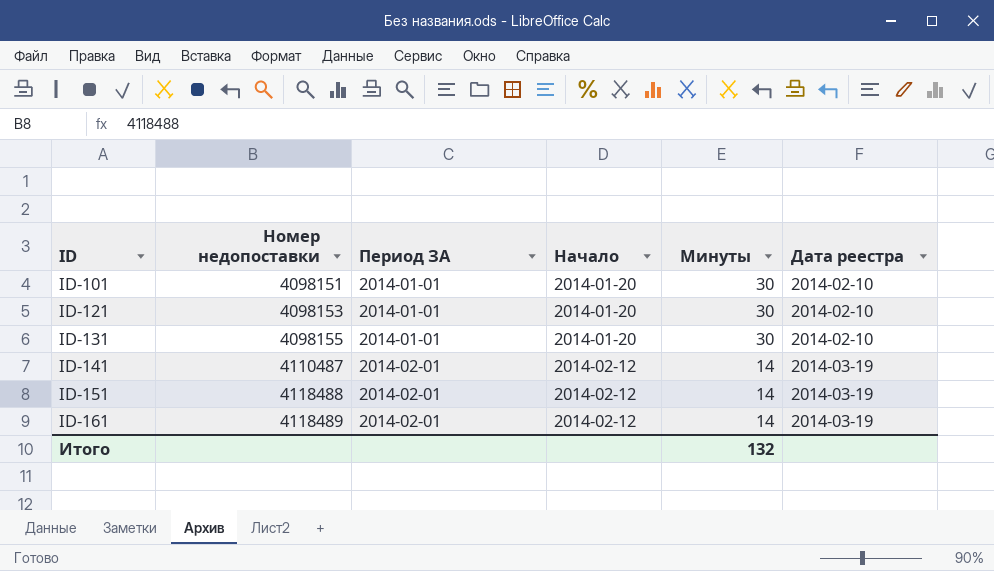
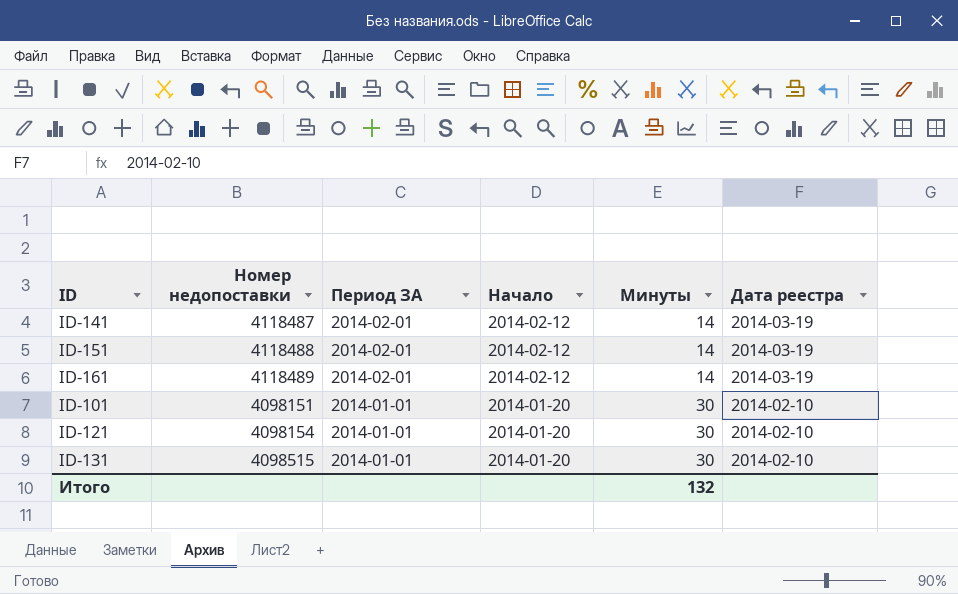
row order: ID ascending -> Период ЗА descending
ID-141 | Номер недопоставки: 4110487 -> 4118487
ID-121 | Номер недопоставки: 4098153 -> 4098154
ID-131 | Номер недопоставки: 4098155 -> 4098515

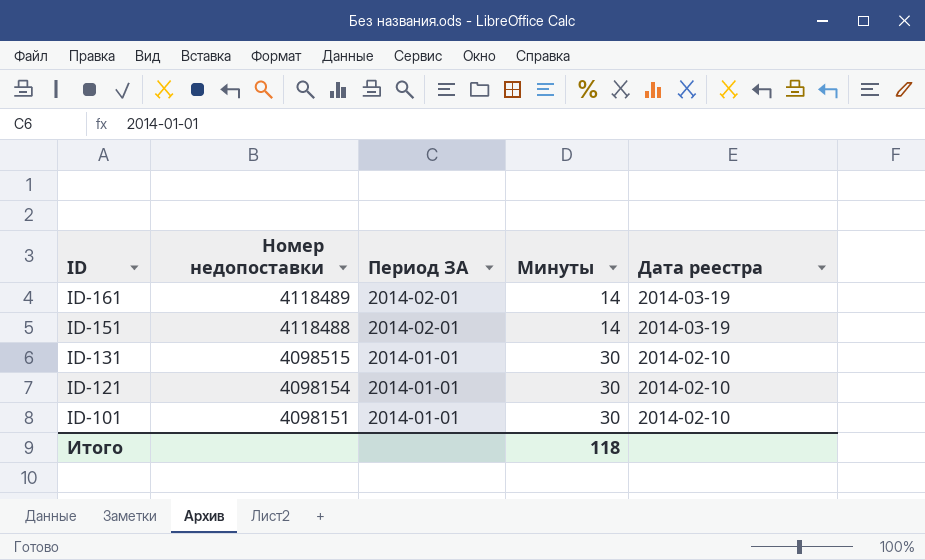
row order: Период ЗА descending -> ID descending
column Начало | position: 4 -> none
row ID-141: 4118487 | 2014-02-01 | 2014-02-12 | 14 | 2014-03-19 -> none
Итого | Минуты: 132 -> 118

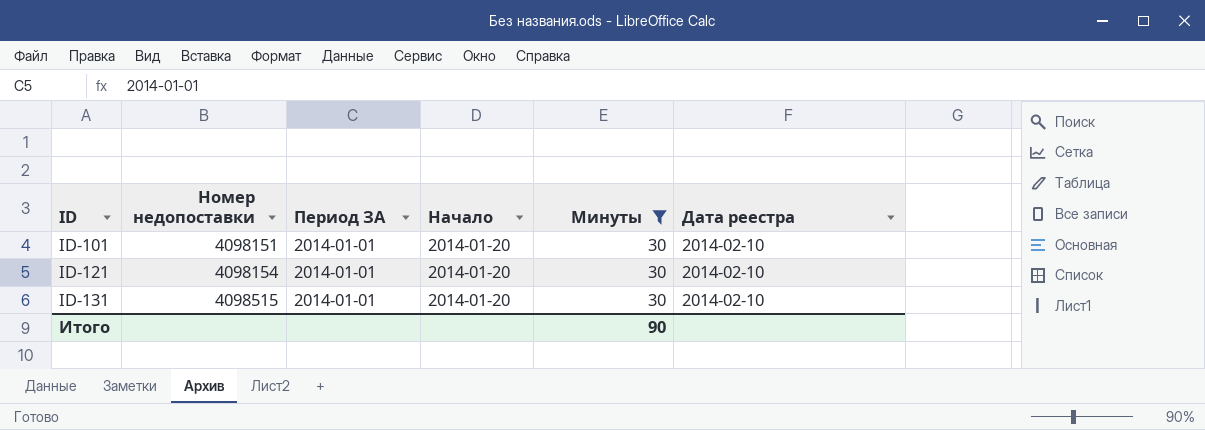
filter: none -> Минуты = 30
row order: ID descending -> ID ascending
column Начало | position: none -> 4
Итого | Минуты: 118 -> 90

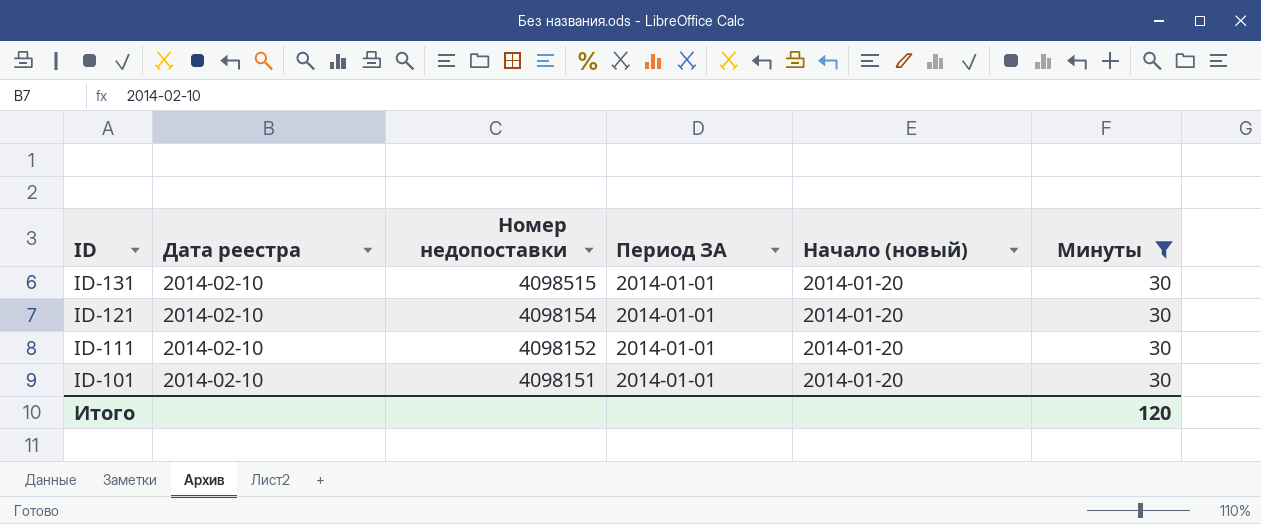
row order: ID ascending -> ID descending
column Дата реестра | position: 6 -> 2
column name: Начало -> Начало (новый)
row ID-111: none -> 2014-02-10 | 4098152 | 2014-01-01 | 2014-01-20 | 30
Итого | Минуты: 90 -> 120

